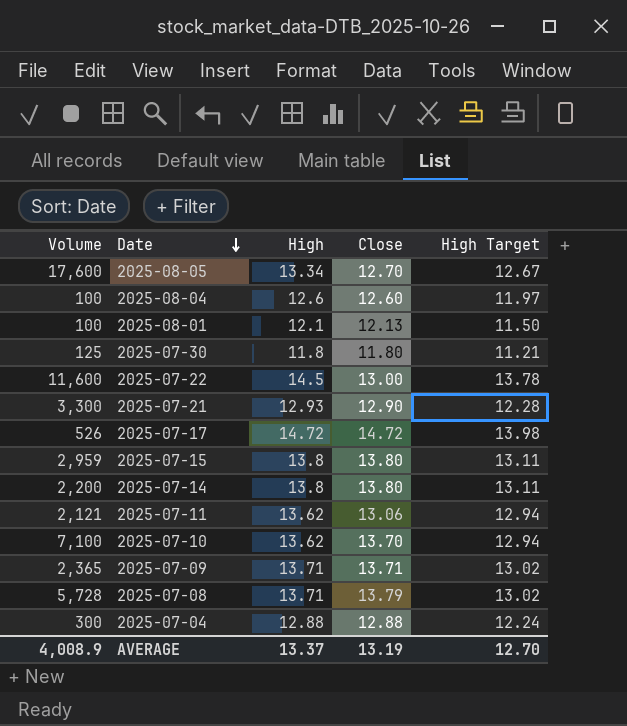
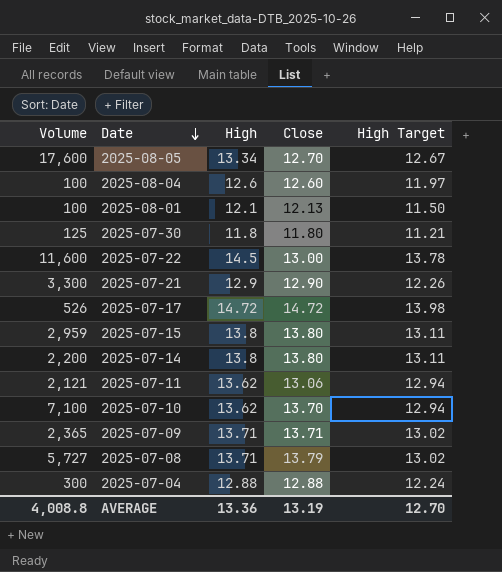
2025-07-21 | High: 12.93 -> 12.9
2025-07-21 | High Target: 12.28 -> 12.26
2025-07-08 | Volume: 5,728 -> 5,727
AVERAGE | Volume: 4,008.9 -> 4,008.8
AVERAGE | High: 13.37 -> 13.36

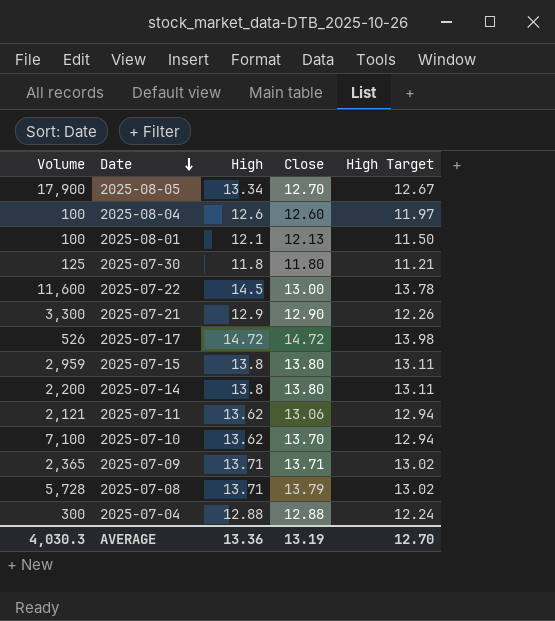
2025-08-05 | Volume: 17,600 -> 17,900
2025-07-08 | Volume: 5,727 -> 5,728
AVERAGE | Volume: 4,008.8 -> 4,030.3

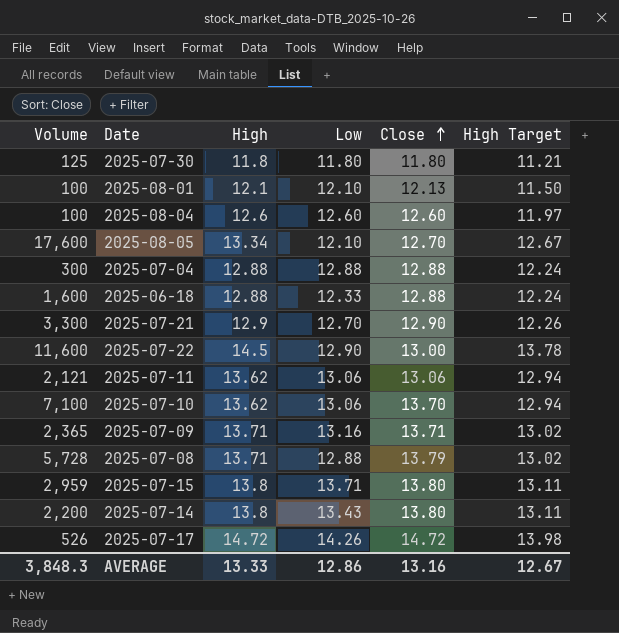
row order: Date descending -> Close ascending
column Low | position: none -> 4
2025-08-05 | Volume: 17,900 -> 17,600
row 2025-06-18: none -> 1,600 | 12.88 | 12.33 | 12.88 | 12.24
AVERAGE | Volume: 4,030.3 -> 3,848.3
AVERAGE | High: 13.36 -> 13.33
AVERAGE | Close: 13.19 -> 13.16
AVERAGE | High Target: 12.70 -> 12.67

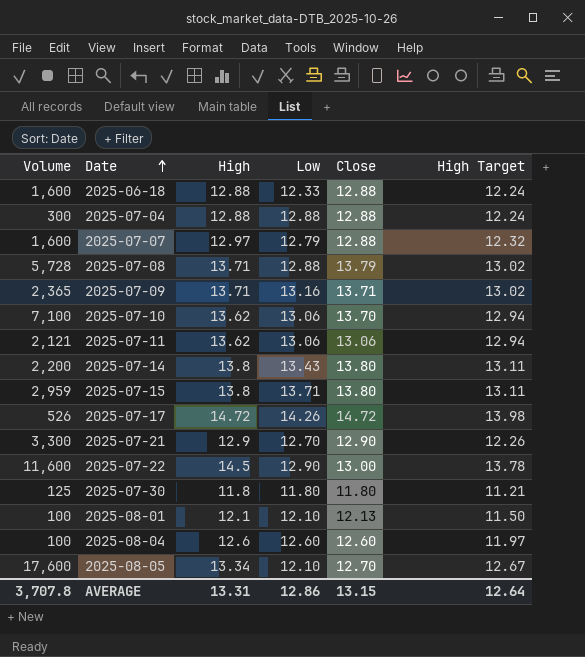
row order: Close ascending -> Date ascending
row 2025-07-07: none -> 1,600 | 12.97 | 12.79 | 12.88 | 12.32
AVERAGE | Volume: 3,848.3 -> 3,707.8
AVERAGE | High: 13.33 -> 13.31
AVERAGE | Close: 13.16 -> 13.15
AVERAGE | High Target: 12.67 -> 12.64

